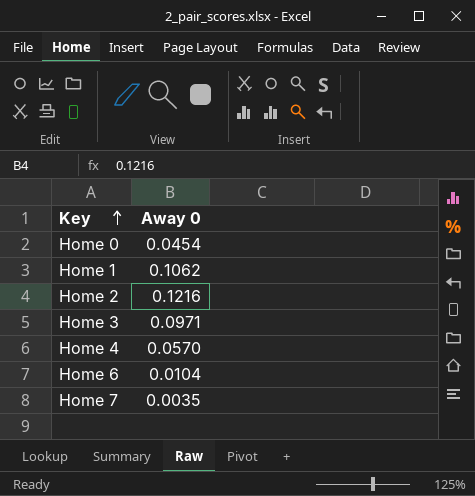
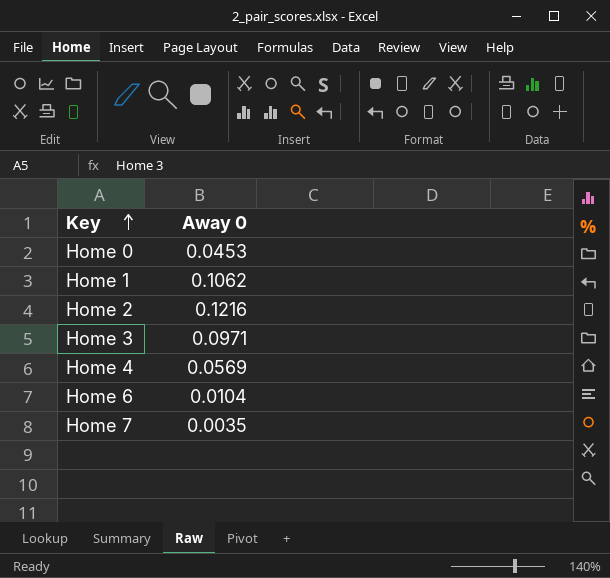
Home 0 | Away 0: 0.0454 -> 0.0453
Home 4 | Away 0: 0.0570 -> 0.0569

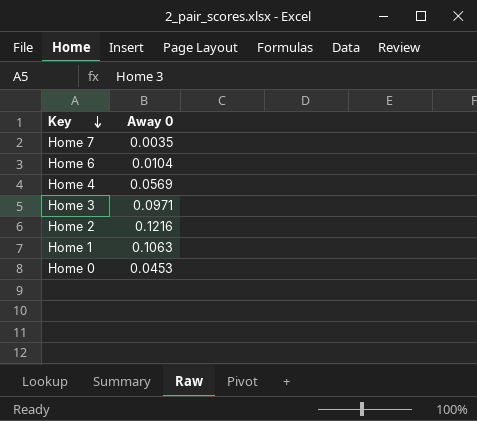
row order: Key ascending -> Key descending
Home 1 | Away 0: 0.1062 -> 0.1063

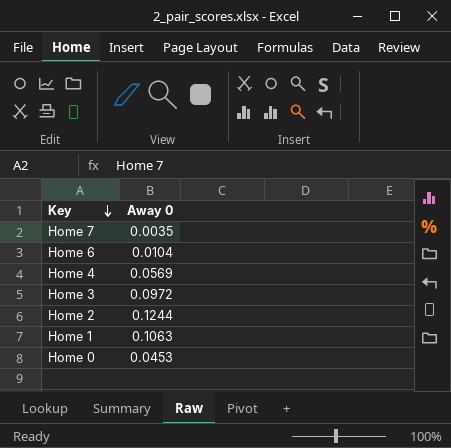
Home 3 | Away 0: 0.0971 -> 0.0972
Home 2 | Away 0: 0.1216 -> 0.1244

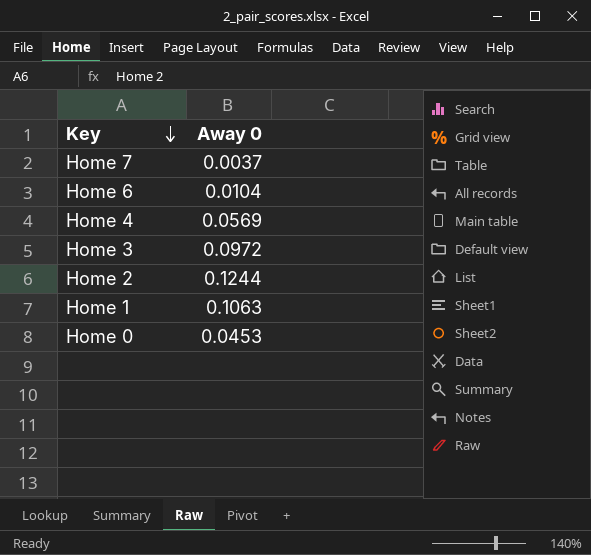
Home 7 | Away 0: 0.0035 -> 0.0037

